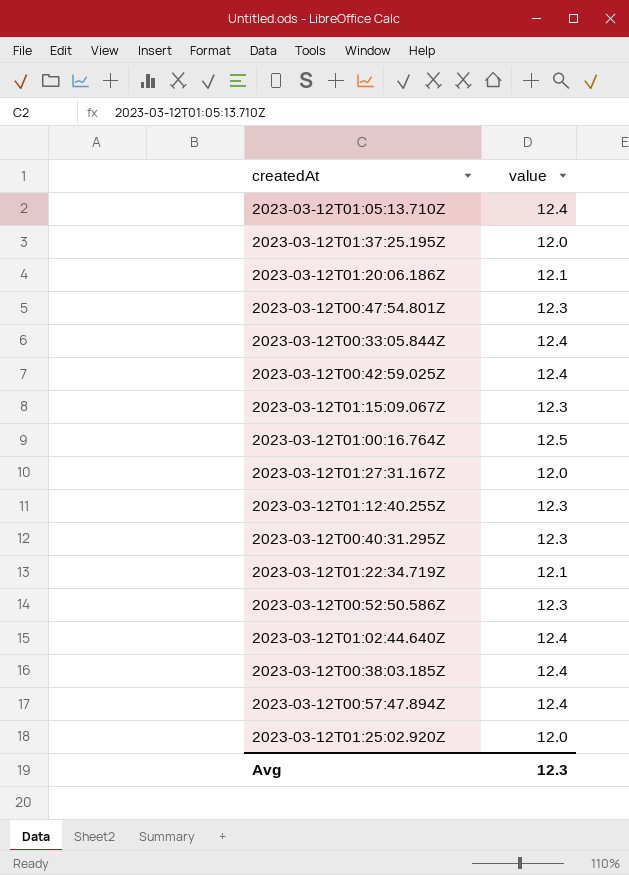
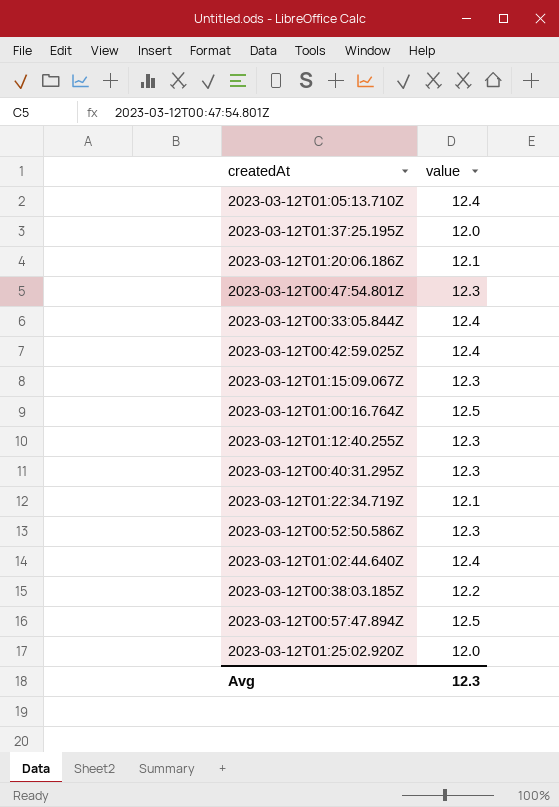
row 2023-03-12T01:27:31.167Z: 12.0 -> none
2023-03-12T00:38:03.185Z | value: 12.4 -> 12.2
2023-03-12T00:57:47.894Z | value: 12.4 -> 12.5

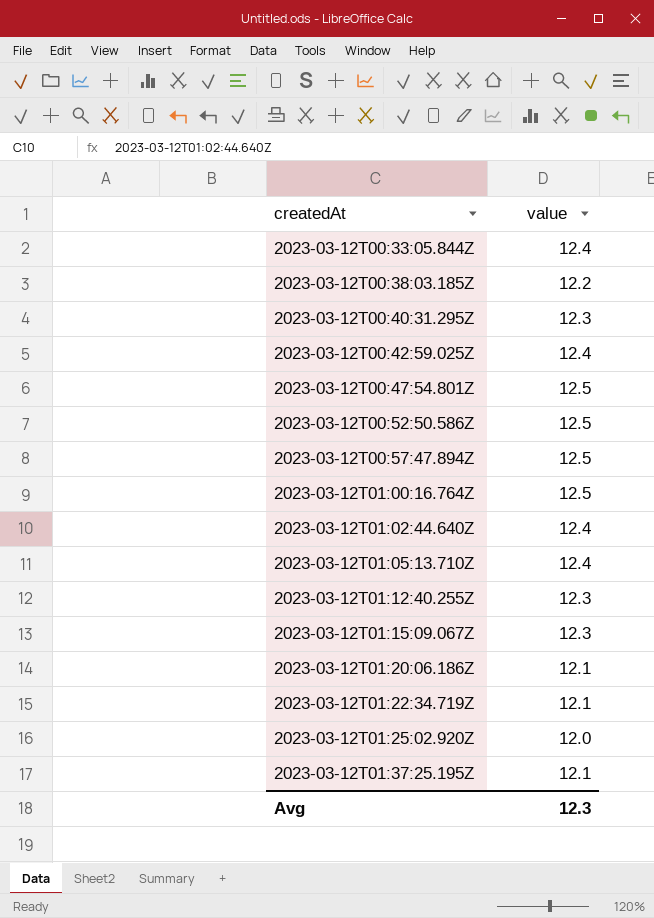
row order: none -> createdAt ascending
2023-03-12T00:47:54.801Z | value: 12.3 -> 12.5
2023-03-12T00:52:50.586Z | value: 12.3 -> 12.5
2023-03-12T01:37:25.195Z | value: 12.0 -> 12.1

